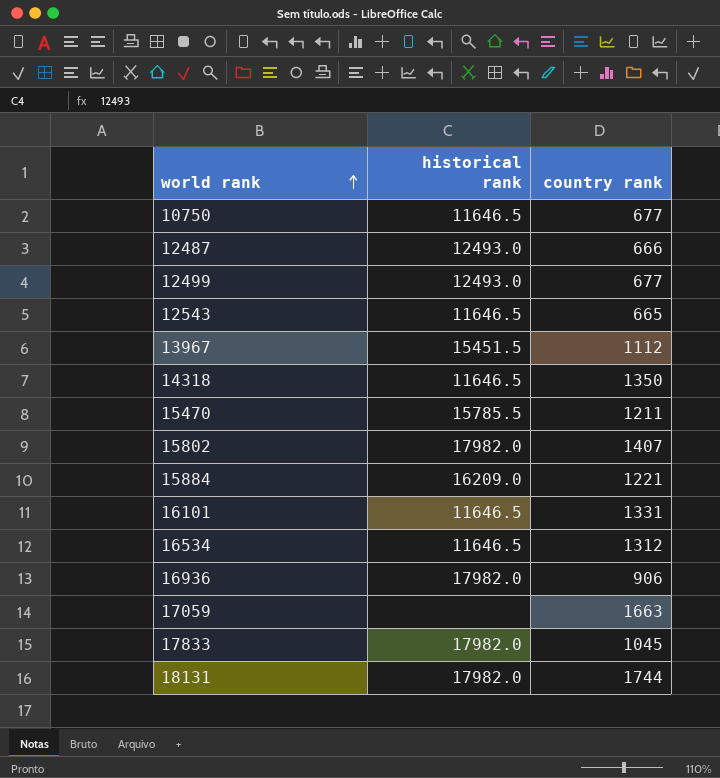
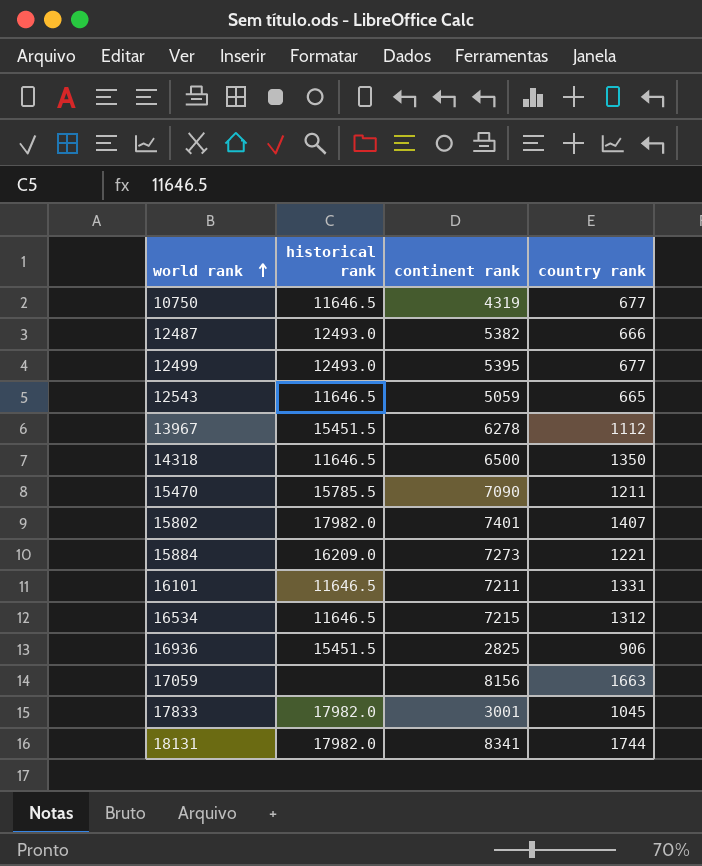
column continent rank | position: none -> 3
16936 | historical rank: 17982.0 -> 15451.5

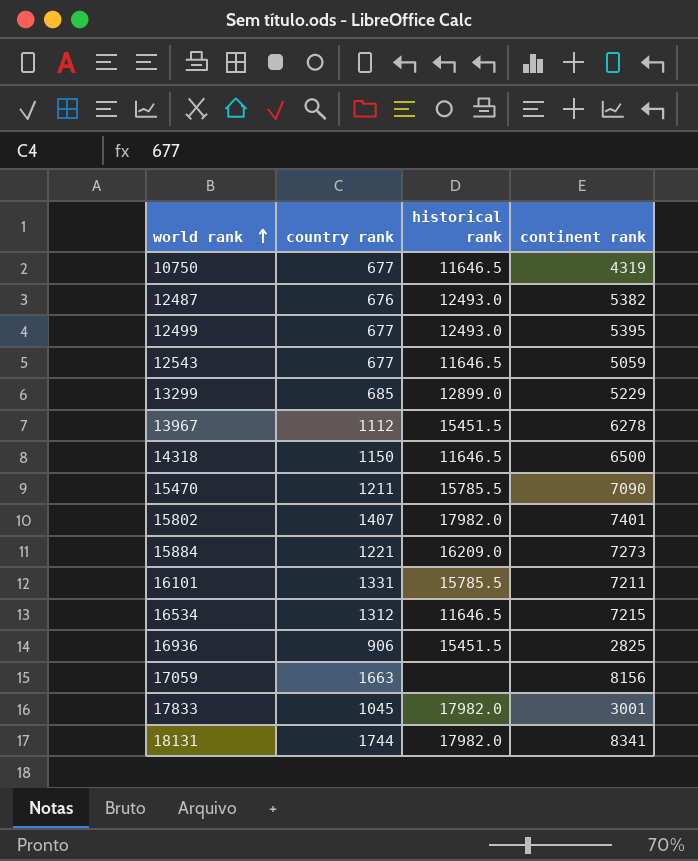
column country rank | position: 4 -> 2
12487 | country rank: 666 -> 676
12543 | country rank: 665 -> 677
row 13299: none -> 685 | 12899.0 | 5229
14318 | country rank: 1350 -> 1150
16101 | historical rank: 11646.5 -> 15785.5

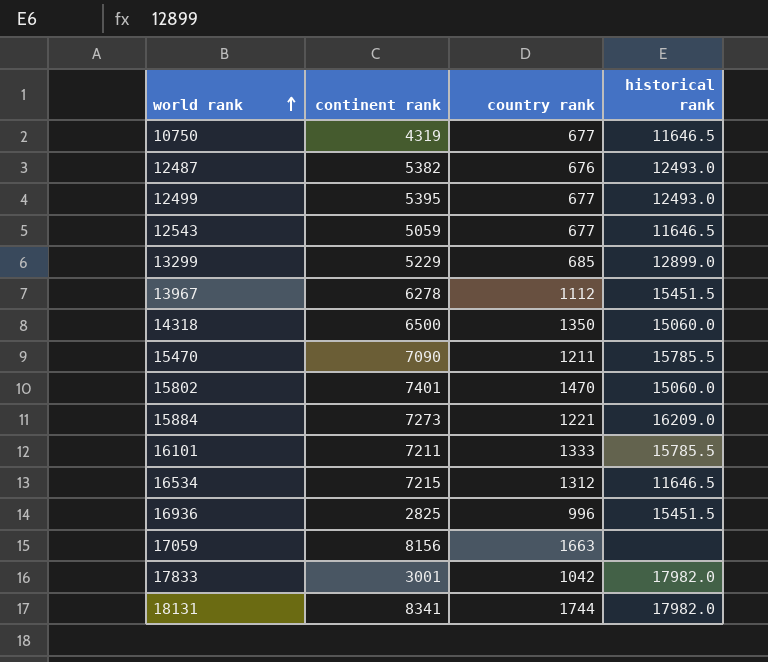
column continent rank | position: 4 -> 2
14318 | country rank: 1150 -> 1350
14318 | historical rank: 11646.5 -> 15060.0
15802 | country rank: 1407 -> 1470
15802 | historical rank: 17982.0 -> 15060.0
16101 | country rank: 1331 -> 1333
16936 | country rank: 906 -> 996
17833 | country rank: 1045 -> 1042

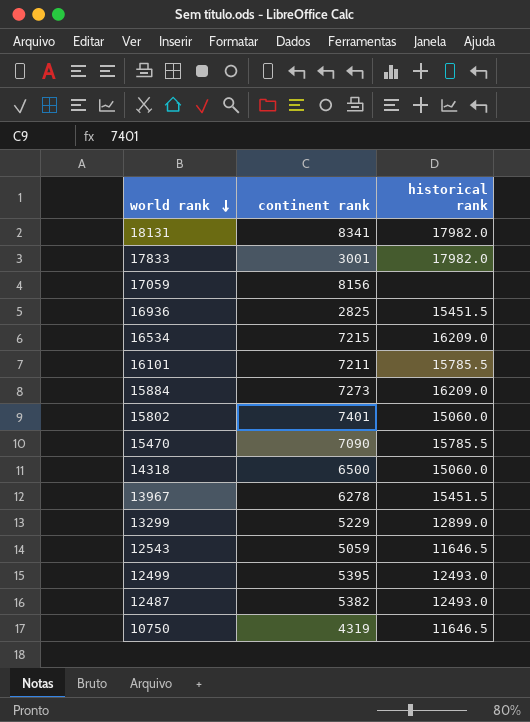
row order: world rank ascending -> world rank descending
column country rank | position: 3 -> none
16534 | historical rank: 11646.5 -> 16209.0

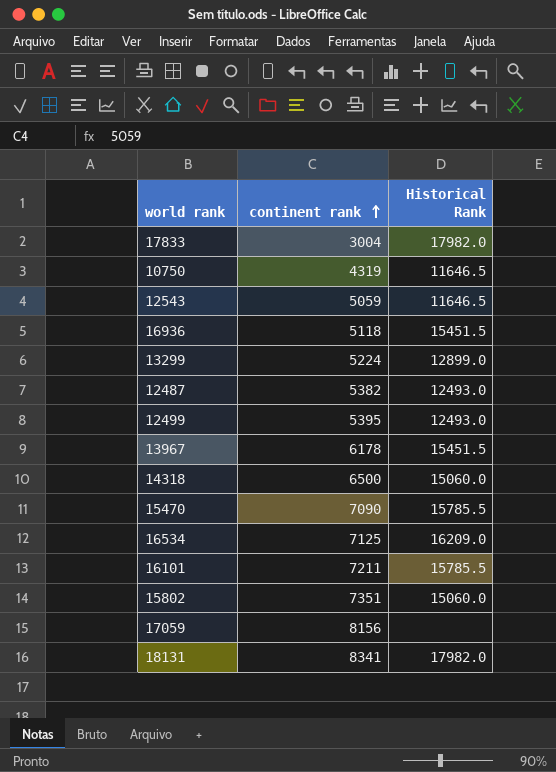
row order: world rank descending -> continent rank ascending
column name: historical rank -> Historical Rank
row 15884: 7273 | 16209.0 -> none
17833 | continent rank: 3001 -> 3004
16936 | continent rank: 2825 -> 5118
13299 | continent rank: 5229 -> 5224
13967 | continent rank: 6278 -> 6178
16534 | continent rank: 7215 -> 7125
15802 | continent rank: 7401 -> 7351

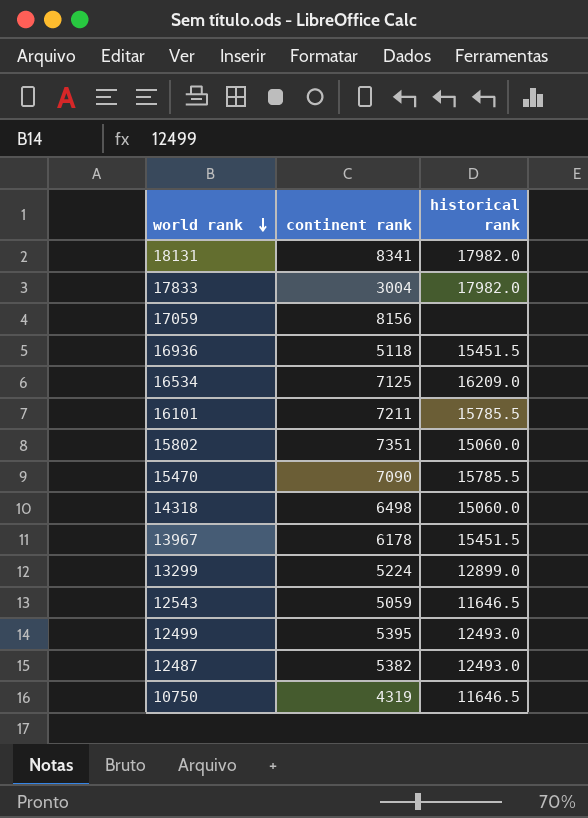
row order: continent rank ascending -> world rank descending
column name: Historical Rank -> historical rank
14318 | continent rank: 6500 -> 6498

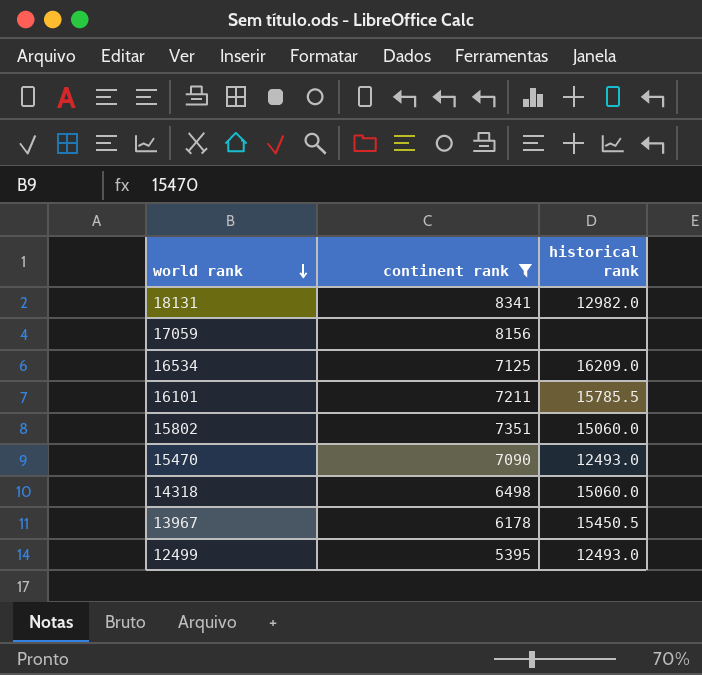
filter: none -> continent rank >= 5395
18131 | historical rank: 17982.0 -> 12982.0
15470 | historical rank: 15785.5 -> 12493.0
13967 | historical rank: 15451.5 -> 15450.5

